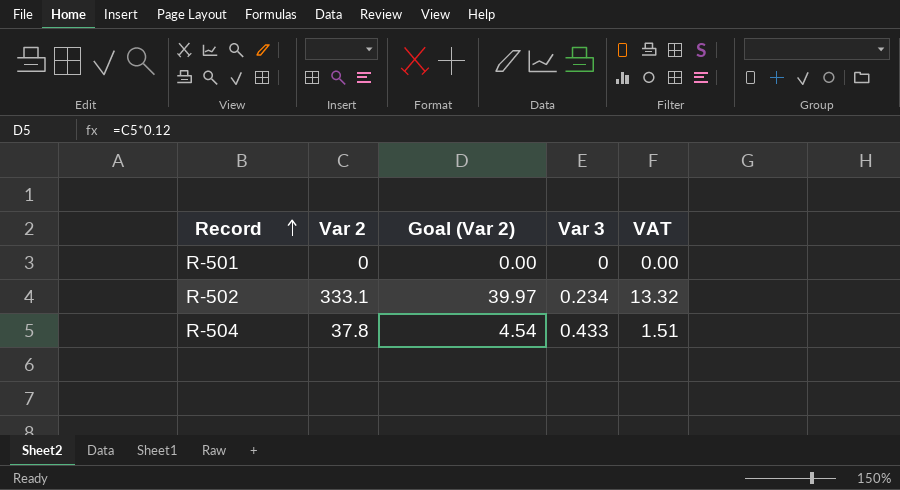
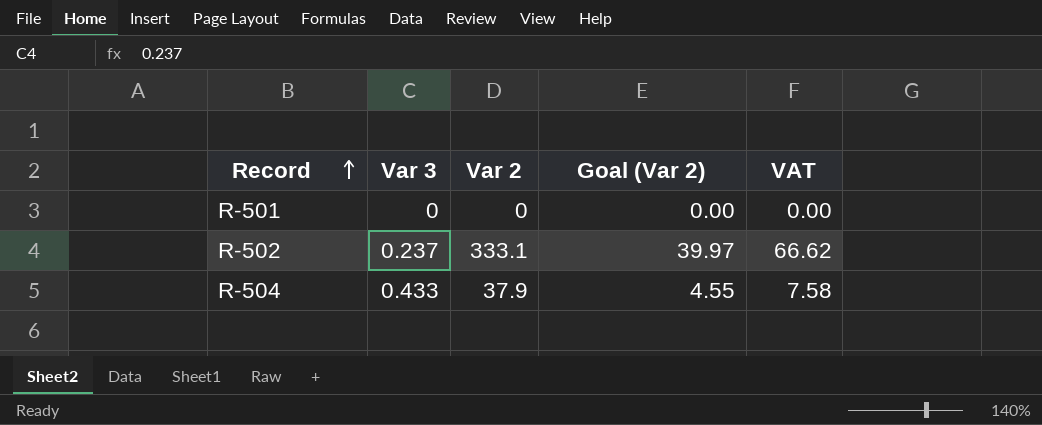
column Var 3 | position: 4 -> 2
column VAT | formula: [Var 2] * 0.04 -> [Var 2] * 0.2
R-502 | Var 3: 0.234 -> 0.237
R-504 | Var 2: 37.8 -> 37.9
R-504 | Goal (Var 2): 4.54 -> 4.55

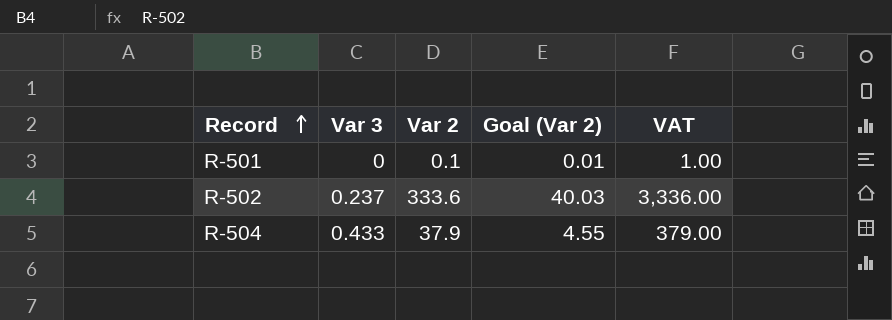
column VAT | formula: [Var 2] * 0.2 -> [Var 2] * 10
R-501 | Var 2: 0 -> 0.1
R-501 | Goal (Var 2): 0.00 -> 0.01
R-502 | Var 2: 333.1 -> 333.6
R-502 | Goal (Var 2): 39.97 -> 40.03

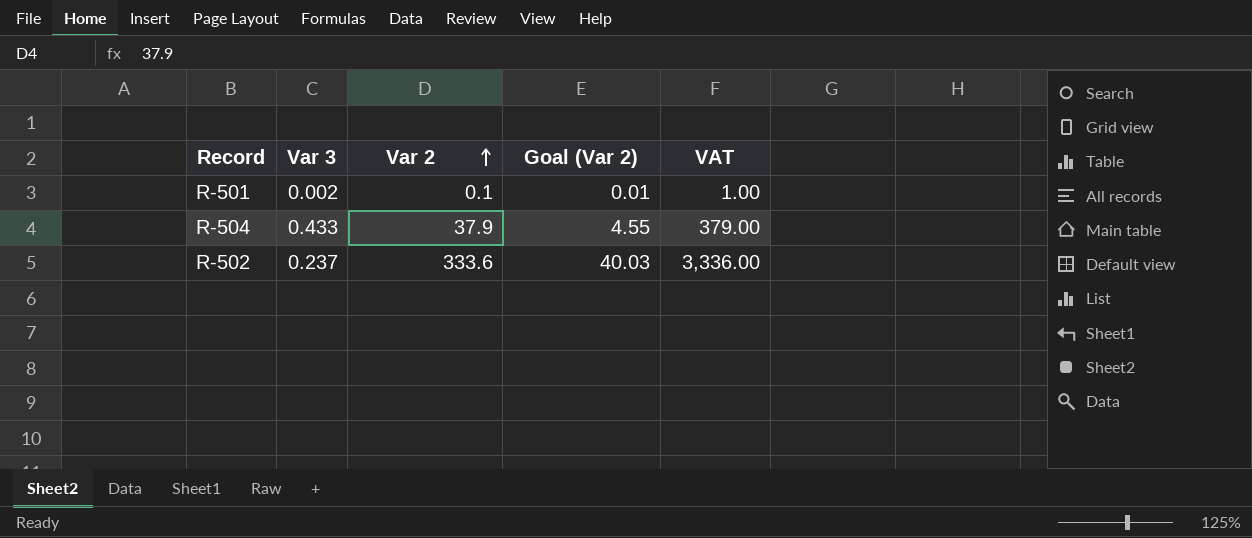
row order: Record ascending -> Var 2 ascending
R-501 | Var 3: 0 -> 0.002

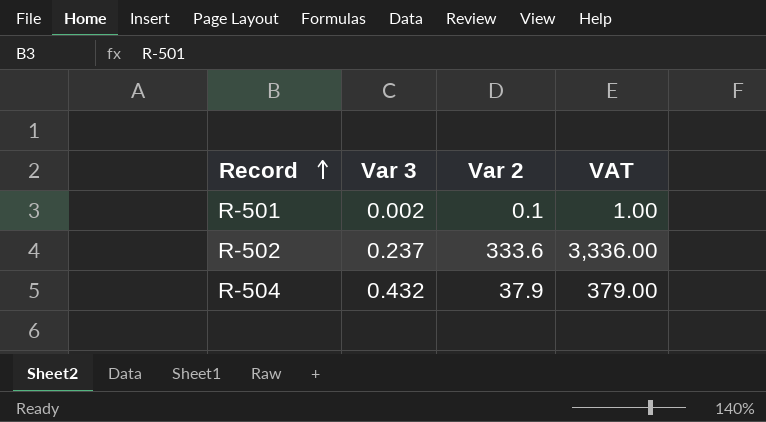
row order: Var 2 ascending -> Record ascending
column Goal (Var 2) | formula: [Var 2] * 0.12 -> none
R-504 | Var 3: 0.433 -> 0.432

